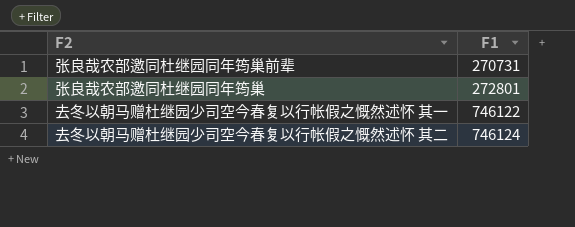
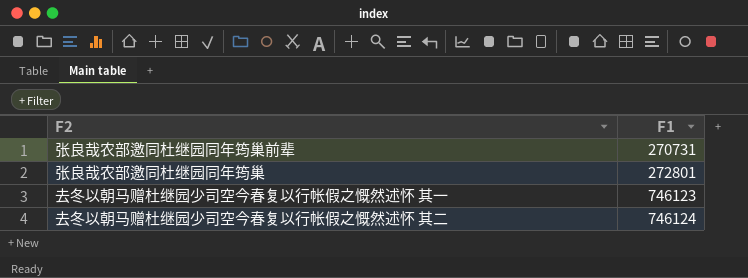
去冬以朝马赠杜继园少司空今春复以行帐假之慨然述怀 其一 | F1: 746122 -> 746123

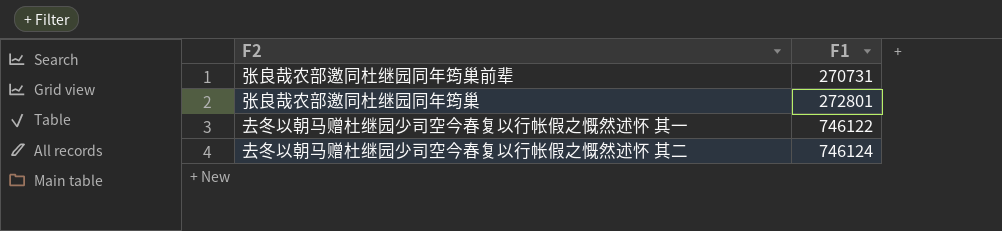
去冬以朝马赠杜继园少司空今春复以行帐假之慨然述怀 其一 | F1: 746123 -> 746122

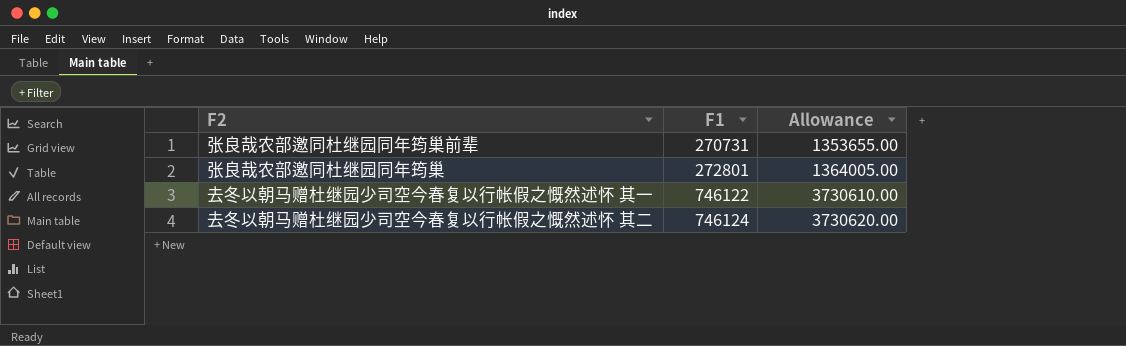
column Allowance | formula: none -> [F1] * 5

